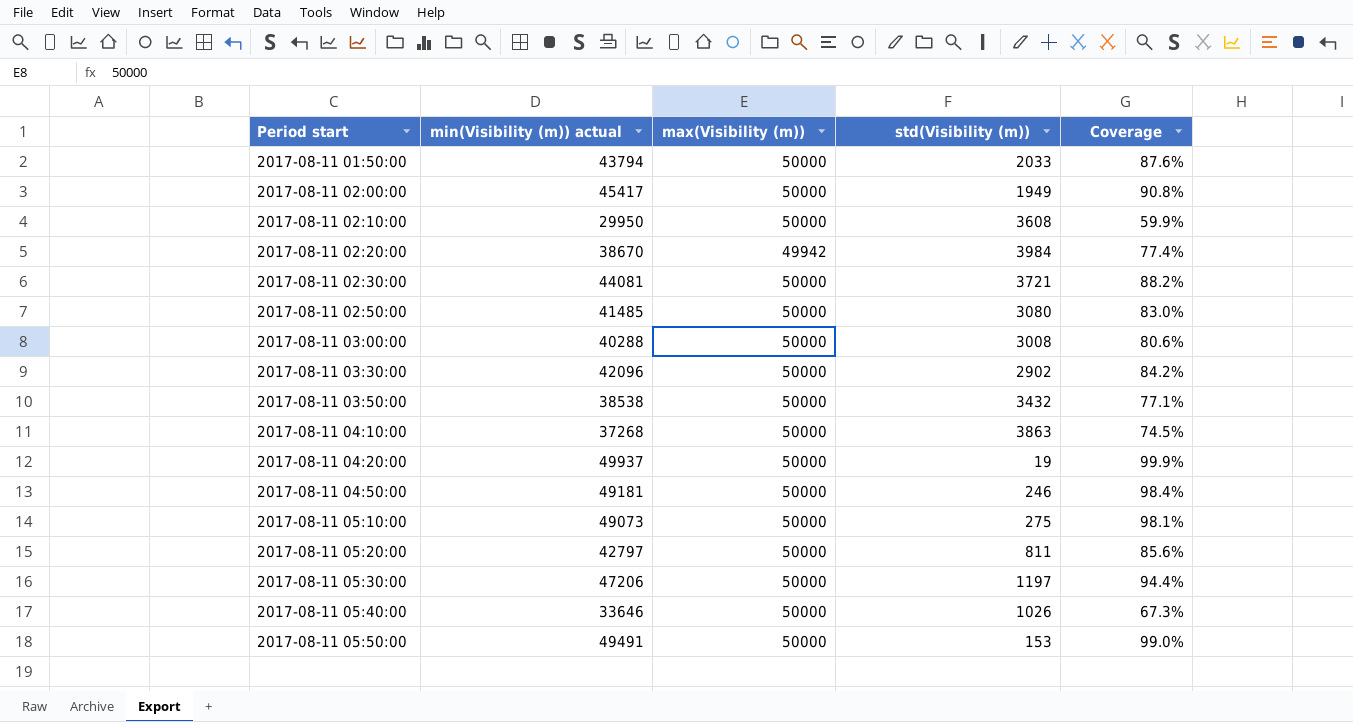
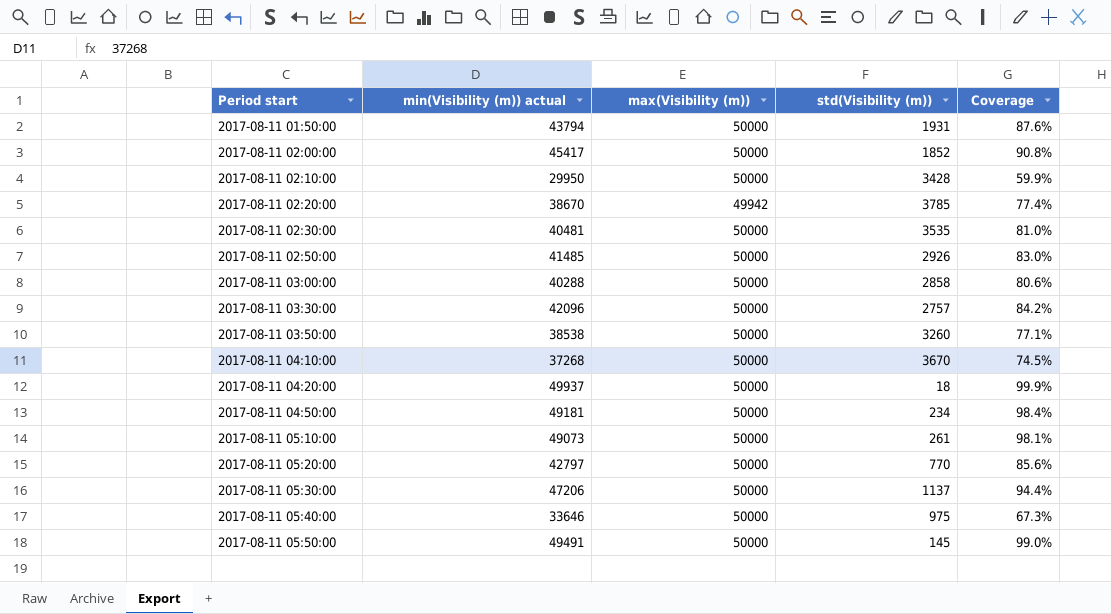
2017-08-11 01:50:00 | std(Visibility (m)): 2033 -> 1931
2017-08-11 02:00:00 | std(Visibility (m)): 1949 -> 1852
2017-08-11 02:10:00 | std(Visibility (m)): 3608 -> 3428
2017-08-11 02:20:00 | std(Visibility (m)): 3984 -> 3785
2017-08-11 02:30:00 | min(Visibility (m)) actual: 44081 -> 40481
2017-08-11 02:30:00 | std(Visibility (m)): 3721 -> 3535
2017-08-11 02:30:00 | Coverage: 88.2% -> 81.0%
2017-08-11 02:50:00 | std(Visibility (m)): 3080 -> 2926
2017-08-11 03:00:00 | std(Visibility (m)): 3008 -> 2858
2017-08-11 03:30:00 | std(Visibility (m)): 2902 -> 2757
2017-08-11 03:50:00 | std(Visibility (m)): 3432 -> 3260
2017-08-11 04:10:00 | std(Visibility (m)): 3863 -> 3670
2017-08-11 04:20:00 | std(Visibility (m)): 19 -> 18
2017-08-11 04:50:00 | std(Visibility (m)): 246 -> 234
2017-08-11 05:10:00 | std(Visibility (m)): 275 -> 261
2017-08-11 05:20:00 | std(Visibility (m)): 811 -> 770
2017-08-11 05:30:00 | std(Visibility (m)): 1197 -> 1137
2017-08-11 05:40:00 | std(Visibility (m)): 1026 -> 975
2017-08-11 05:50:00 | std(Visibility (m)): 153 -> 145

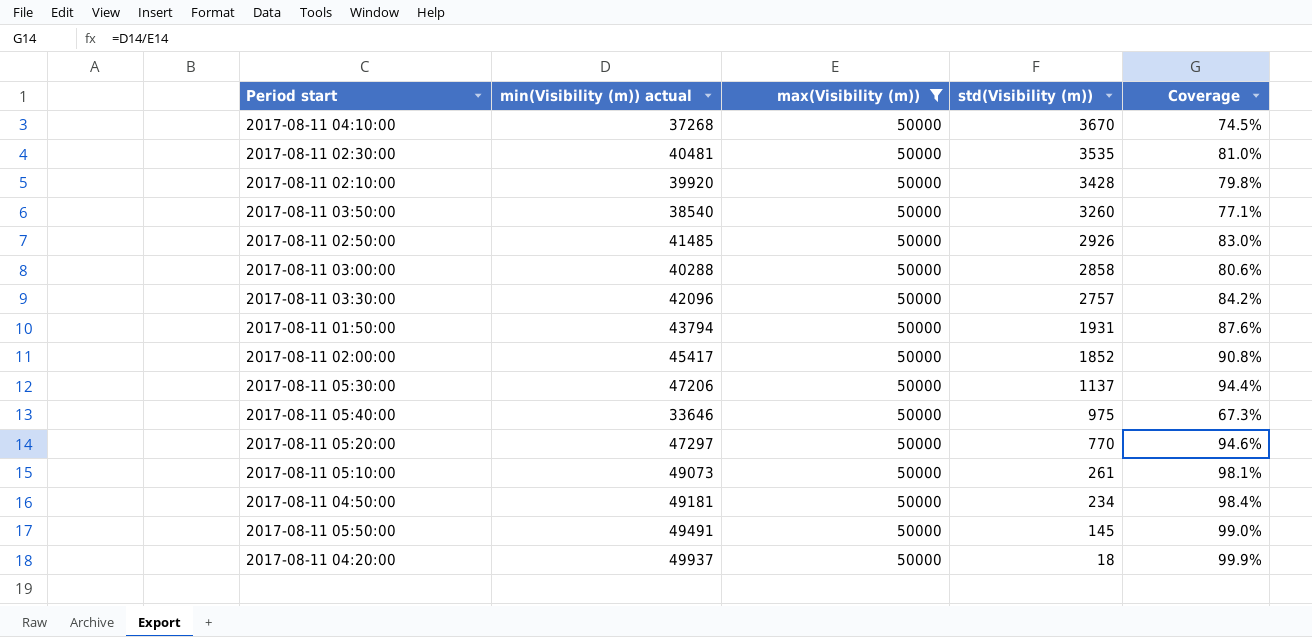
filter: none -> max(Visibility (m)) = 50000
row order: Period start ascending -> std(Visibility (m)) descending
2017-08-11 02:10:00 | min(Visibility (m)) actual: 29950 -> 39920
2017-08-11 02:10:00 | Coverage: 59.9% -> 79.8%
2017-08-11 03:50:00 | min(Visibility (m)) actual: 38538 -> 38540
2017-08-11 05:20:00 | min(Visibility (m)) actual: 42797 -> 47297
2017-08-11 05:20:00 | Coverage: 85.6% -> 94.6%

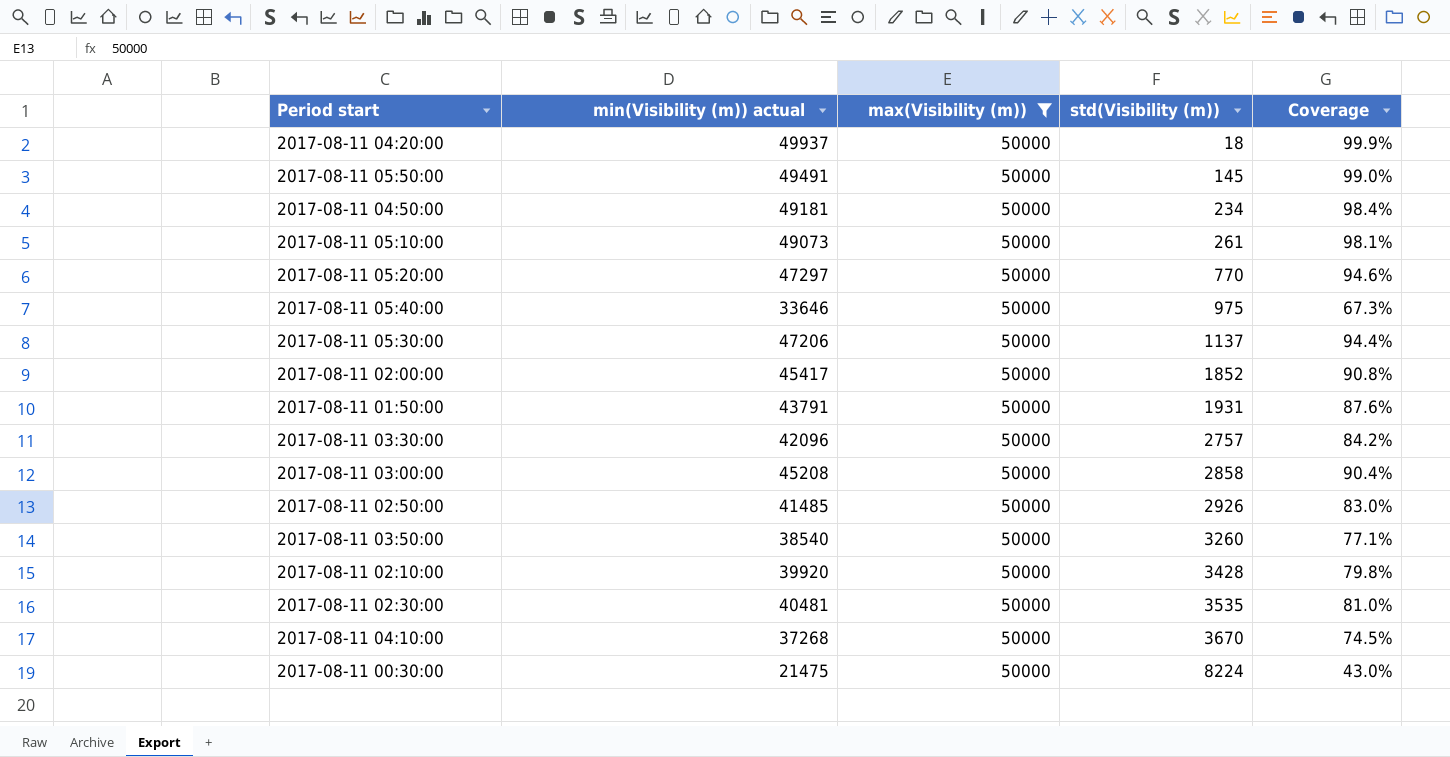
row order: std(Visibility (m)) descending -> std(Visibility (m)) ascending
2017-08-11 01:50:00 | min(Visibility (m)) actual: 43794 -> 43791
2017-08-11 03:00:00 | min(Visibility (m)) actual: 40288 -> 45208
2017-08-11 03:00:00 | Coverage: 80.6% -> 90.4%
row 2017-08-11 00:30:00: none -> 21475 | 50000 | 8224 | 43.0%

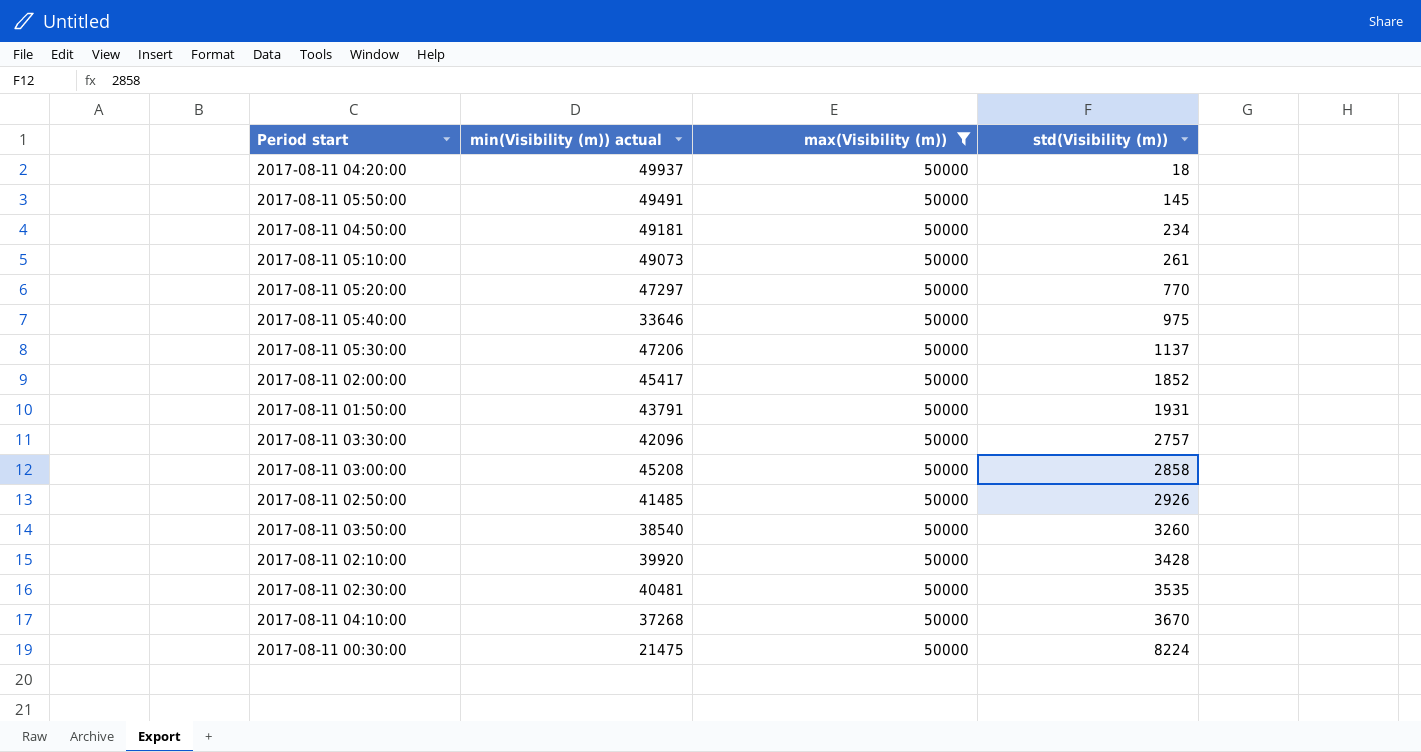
column Coverage | formula: [min(Visibility (m)) actual] / [max(Visibility (m))] -> none

